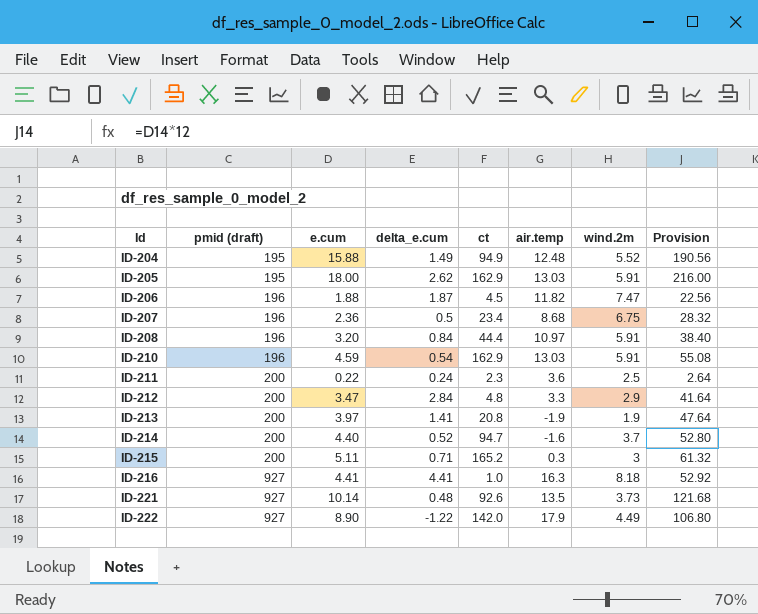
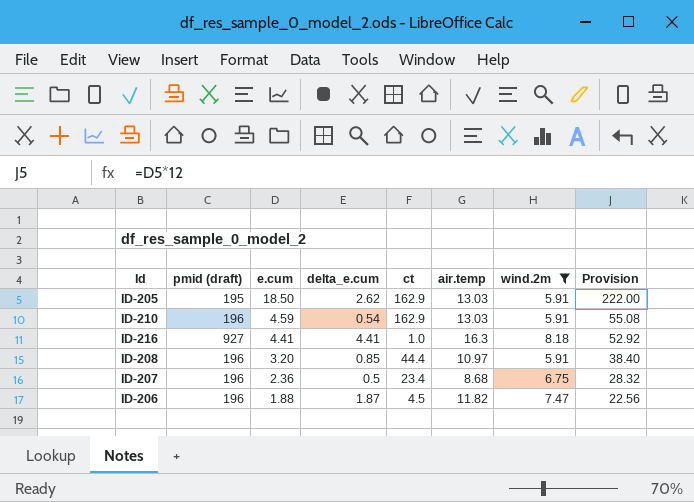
filter: none -> wind.2m >= 5.91
row order: Id ascending -> e.cum descending
ID-205 | e.cum: 18.00 -> 18.50
ID-205 | Provision: 216.00 -> 222.00
ID-208 | delta_e.cum: 0.84 -> 0.85

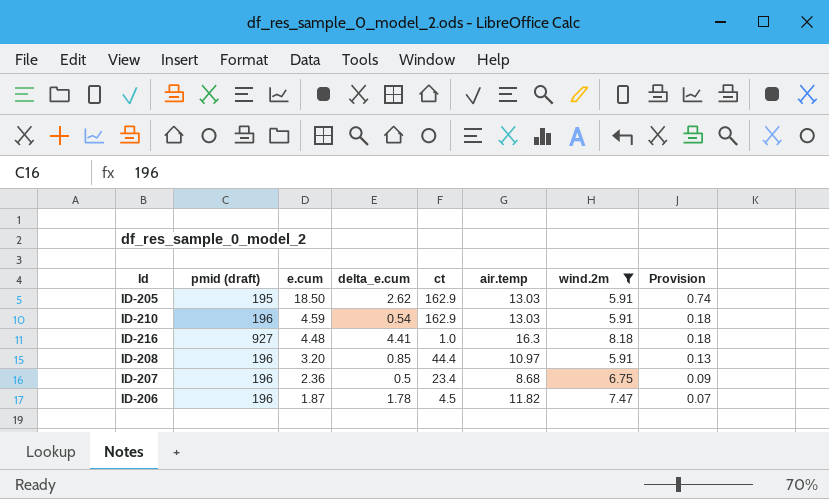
column Provision | formula: [e.cum] * 12 -> [e.cum] * 0.04
ID-216 | e.cum: 4.41 -> 4.48
ID-206 | e.cum: 1.88 -> 1.87
ID-206 | delta_e.cum: 1.87 -> 1.78

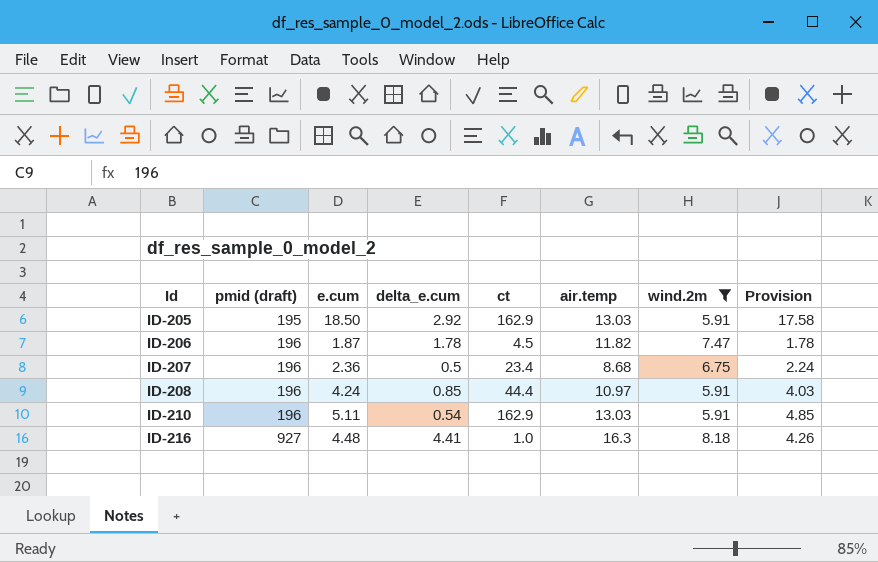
row order: e.cum descending -> Id ascending
column Provision | formula: [e.cum] * 0.04 -> [e.cum] * 0.95
ID-205 | delta_e.cum: 2.62 -> 2.92
ID-208 | e.cum: 3.20 -> 4.24
ID-210 | e.cum: 4.59 -> 5.11

